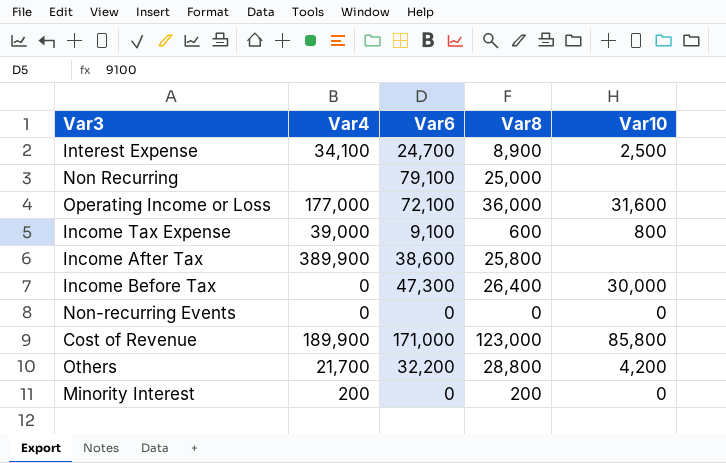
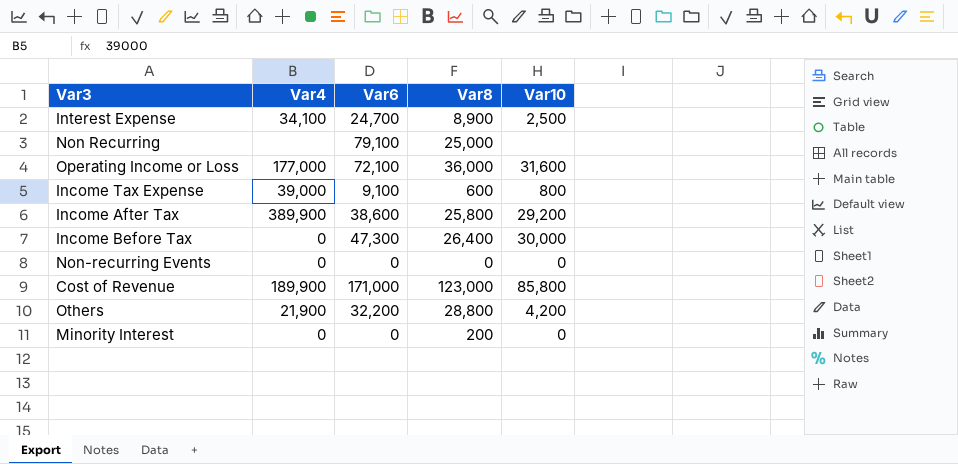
Income After Tax | Var10: none -> 29,200
Others | Var4: 21,700 -> 21,900
Minority Interest | Var4: 200 -> 0

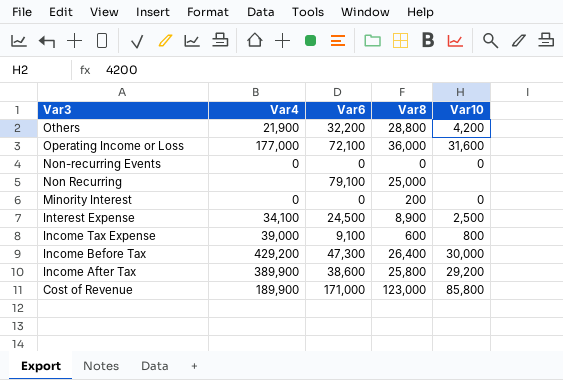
row order: none -> Var3 descending
Interest Expense | Var6: 24,700 -> 24,500
Income Before Tax | Var4: 0 -> 429,200

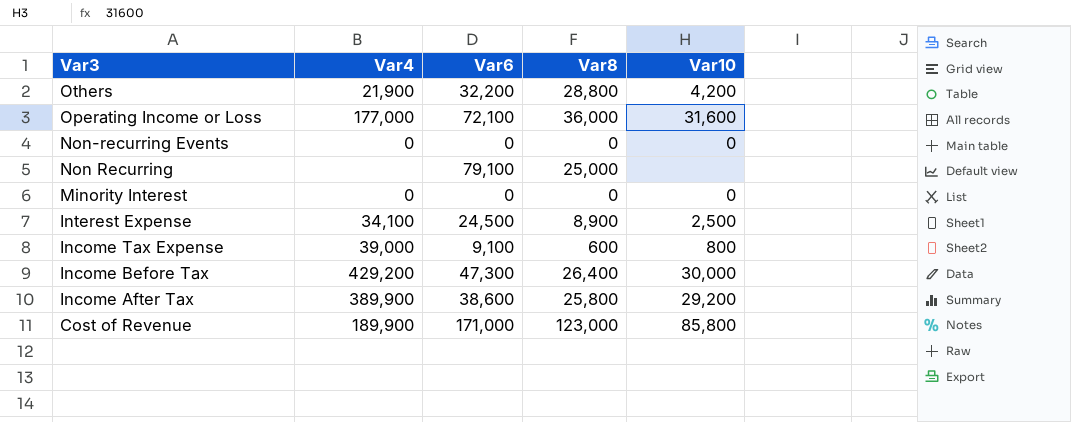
Minority Interest | Var8: 200 -> 0

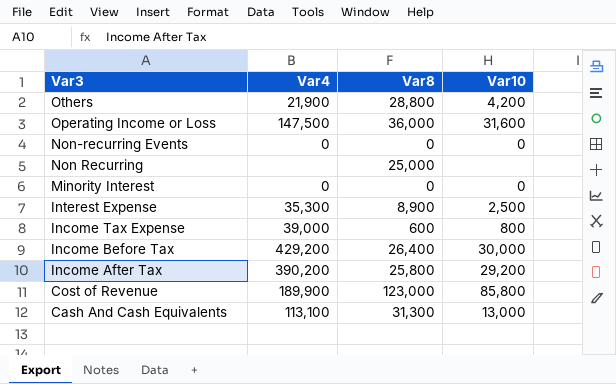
column Var6 | position: 3 -> none
Operating Income or Loss | Var4: 177,000 -> 147,500
Interest Expense | Var4: 34,100 -> 35,300
Income After Tax | Var4: 389,900 -> 390,200
row Cash And Cash Equivalents: none -> 113,100 | 31,300 | 13,000

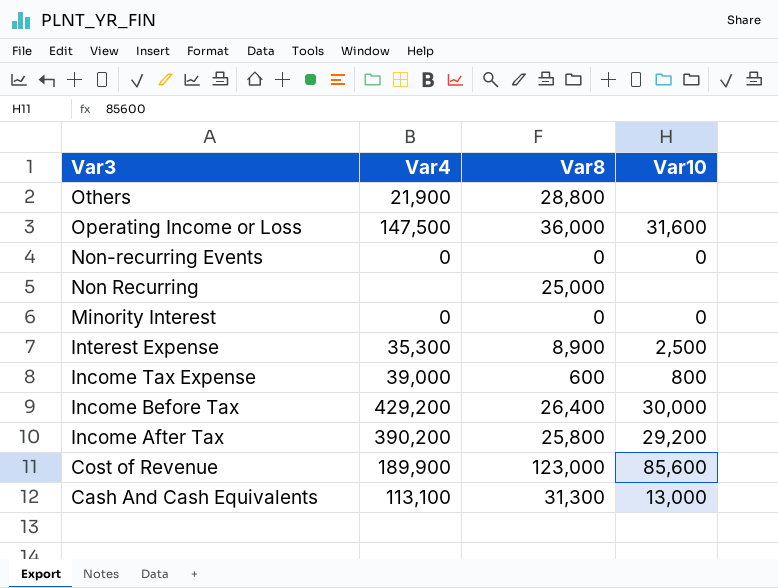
Others | Var10: 4,200 -> none
Cost of Revenue | Var10: 85,800 -> 85,600

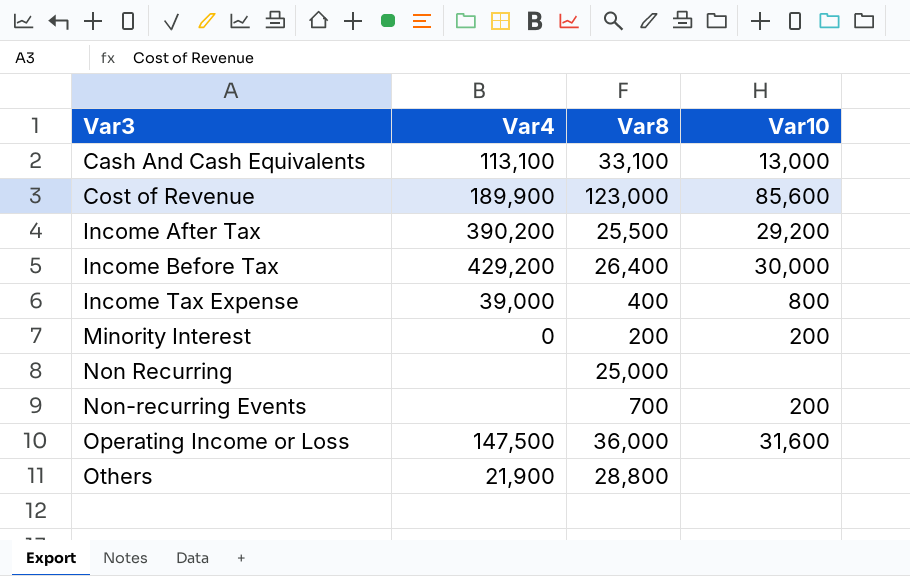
row order: Var3 descending -> Var3 ascending
row Interest Expense: 35,300 | 8,900 | 2,500 -> none
Cash And Cash Equivalents | Var8: 31,300 -> 33,100
Income After Tax | Var8: 25,800 -> 25,500
Income Tax Expense | Var8: 600 -> 400
Minority Interest | Var8: 0 -> 200
Minority Interest | Var10: 0 -> 200
Non-recurring Events | Var4: 0 -> none
Non-recurring Events | Var8: 0 -> 700
Non-recurring Events | Var10: 0 -> 200

